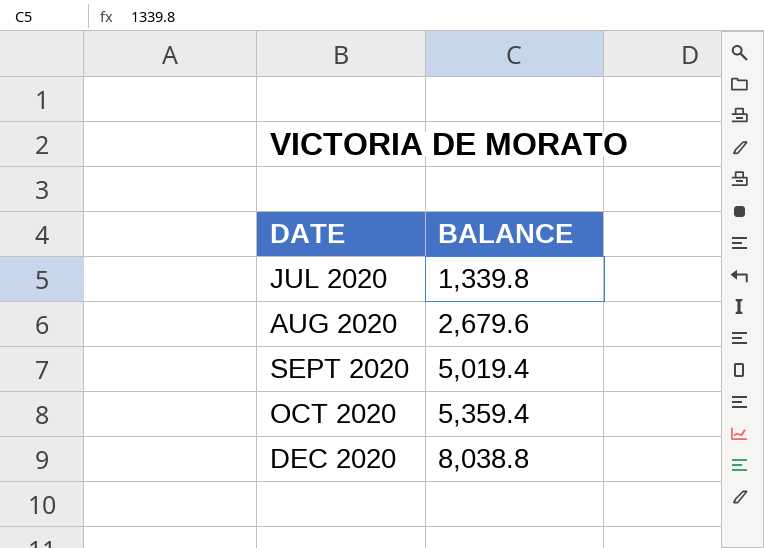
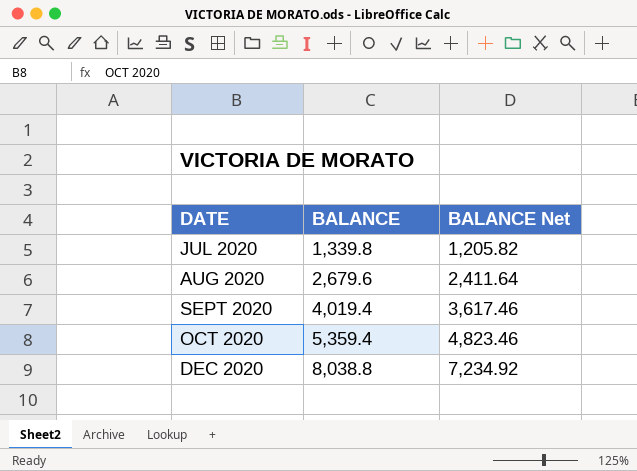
column BALANCE Net | formula: none -> [BALANCE] * 0.9
SEPT 2020 | BALANCE: 5,019.4 -> 4,019.4

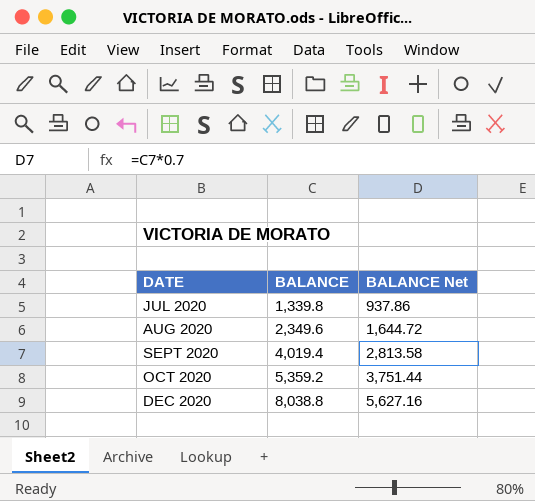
column BALANCE Net | formula: [BALANCE] * 0.9 -> [BALANCE] * 0.7
AUG 2020 | BALANCE: 2,679.6 -> 2,349.6
OCT 2020 | BALANCE: 5,359.4 -> 5,359.2

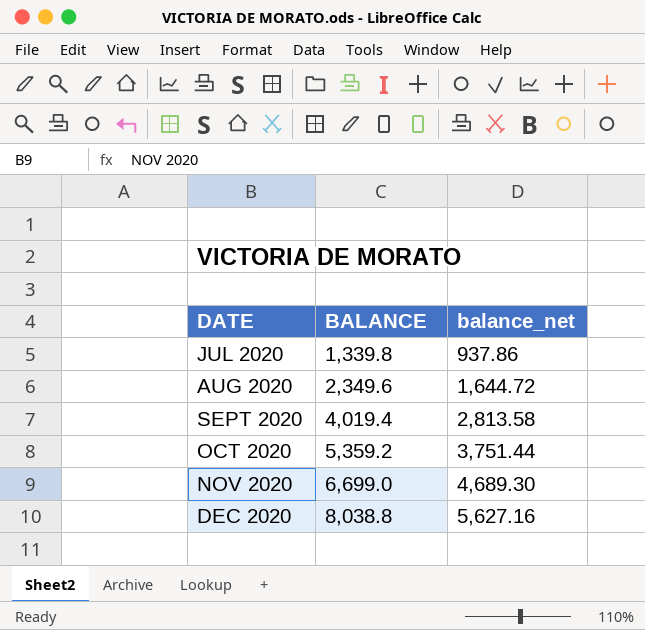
column name: BALANCE Net -> balance_net
row NOV 2020: none -> 6,699.0 | 4,689.30

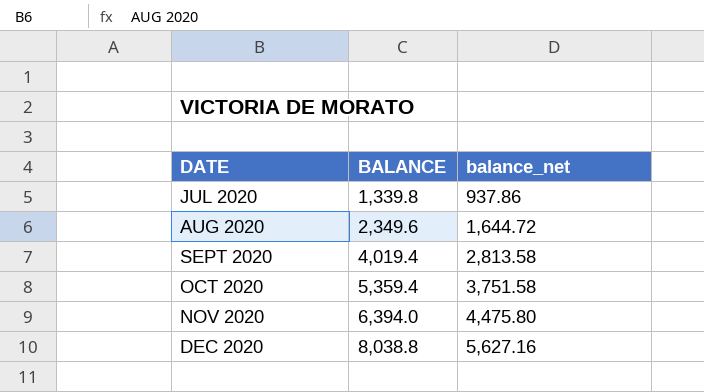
OCT 2020 | BALANCE: 5,359.2 -> 5,359.4
OCT 2020 | balance_net: 3,751.44 -> 3,751.58
NOV 2020 | BALANCE: 6,699.0 -> 6,394.0
NOV 2020 | balance_net: 4,689.30 -> 4,475.80

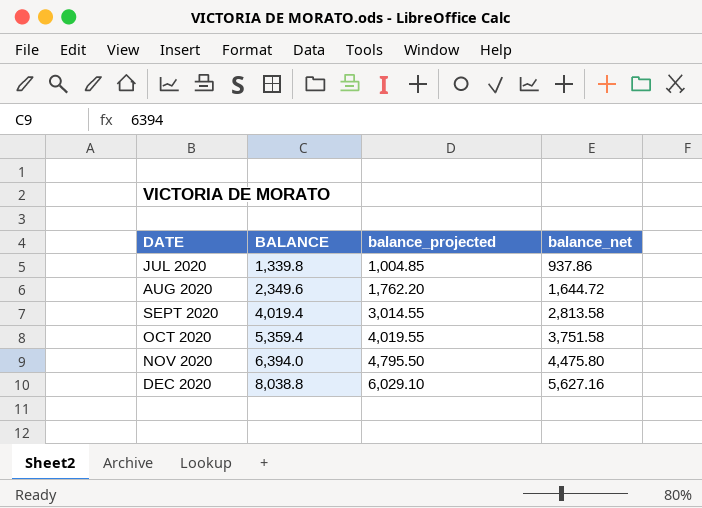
column balance_projected | formula: none -> [BALANCE] * 0.75

